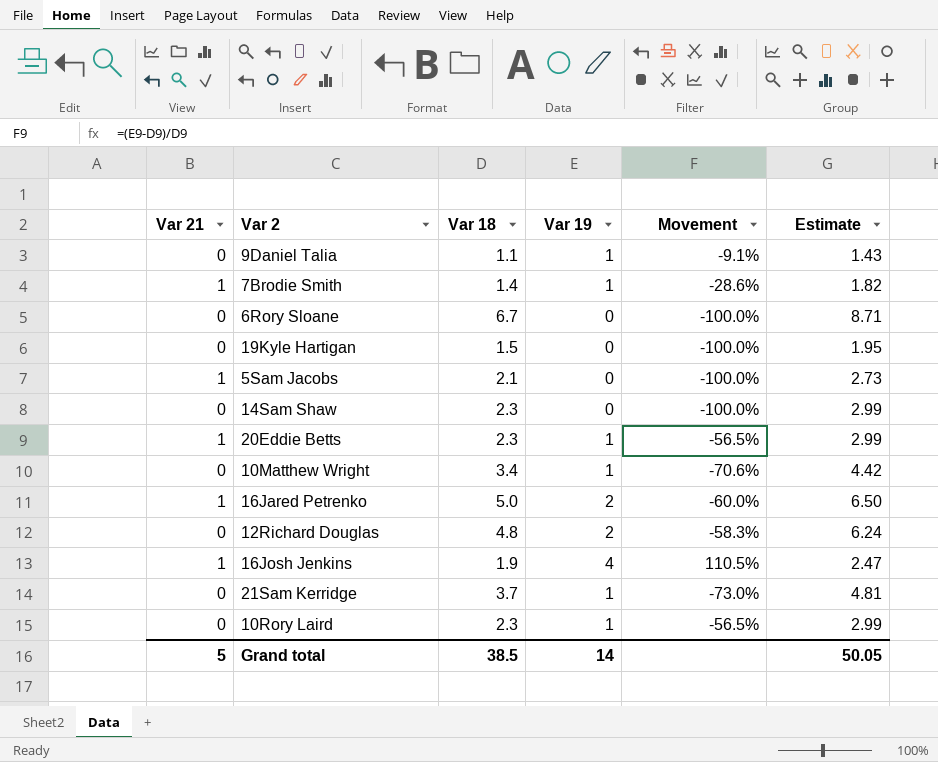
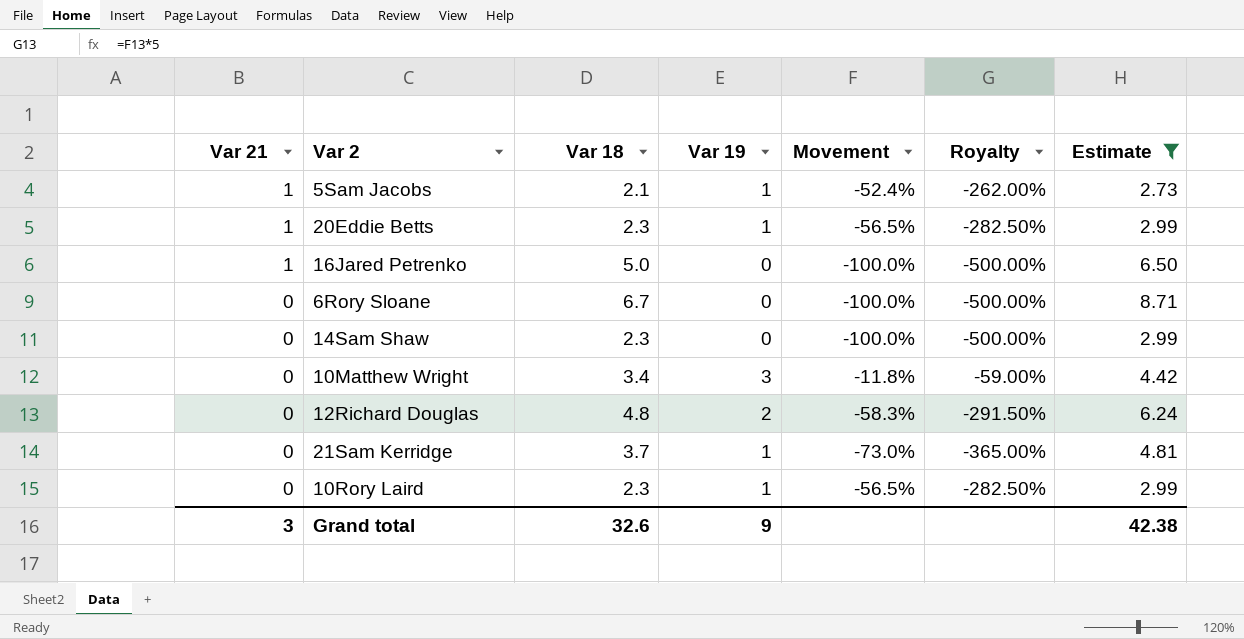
filter: none -> Estimate >= 2.73
row order: none -> Var 21 descending
column Royalty | formula: none -> [Movement] * 5
5Sam Jacobs | Var 19: 0 -> 1
5Sam Jacobs | Movement: -100.0% -> -52.4%
16Jared Petrenko | Var 19: 2 -> 0
16Jared Petrenko | Movement: -60.0% -> -100.0%
10Matthew Wright | Var 19: 1 -> 3
10Matthew Wright | Movement: -70.6% -> -11.8%
Grand total | Var 21: 5 -> 3
Grand total | Var 18: 38.5 -> 32.6
Grand total | Var 19: 14 -> 9
Grand total | Estimate: 50.05 -> 42.38

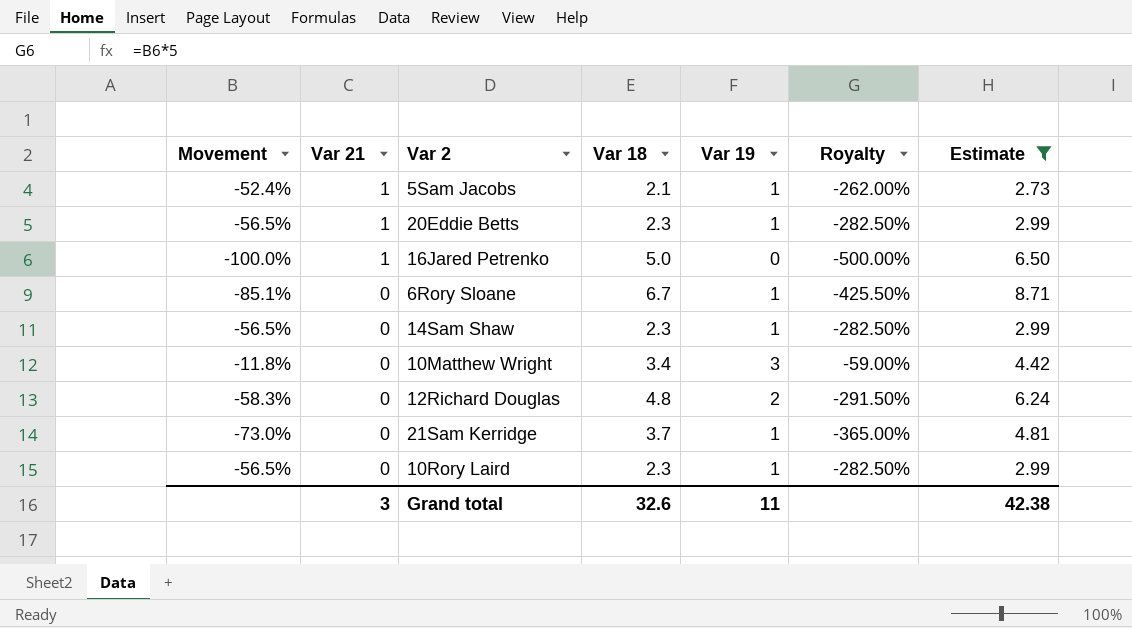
column Movement | position: 5 -> 1
6Rory Sloane | Movement: -100.0% -> -85.1%
6Rory Sloane | Var 19: 0 -> 1
6Rory Sloane | Royalty: -500.00% -> -425.50%
14Sam Shaw | Movement: -100.0% -> -56.5%
14Sam Shaw | Var 19: 0 -> 1
14Sam Shaw | Royalty: -500.00% -> -282.50%
Grand total | Var 19: 9 -> 11

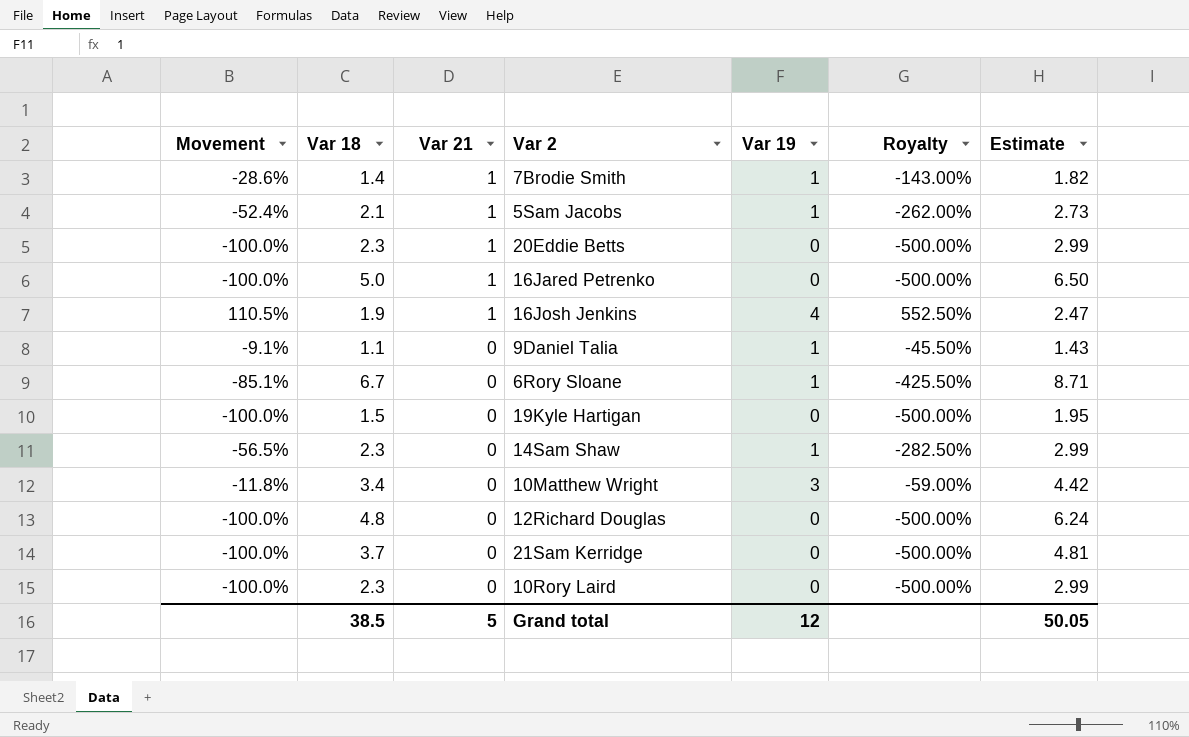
filter: Estimate >= 2.73 -> none
column Var 18 | position: 4 -> 2
20Eddie Betts | Movement: -56.5% -> -100.0%
20Eddie Betts | Var 19: 1 -> 0
20Eddie Betts | Royalty: -282.50% -> -500.00%
12Richard Douglas | Movement: -58.3% -> -100.0%
12Richard Douglas | Var 19: 2 -> 0
12Richard Douglas | Royalty: -291.50% -> -500.00%
21Sam Kerridge | Movement: -73.0% -> -100.0%
21Sam Kerridge | Var 19: 1 -> 0
21Sam Kerridge | Royalty: -365.00% -> -500.00%
10Rory Laird | Movement: -56.5% -> -100.0%
10Rory Laird | Var 19: 1 -> 0
10Rory Laird | Royalty: -282.50% -> -500.00%
Grand total | Var 18: 32.6 -> 38.5
Grand total | Var 21: 3 -> 5
Grand total | Var 19: 11 -> 12
Grand total | Estimate: 42.38 -> 50.05

